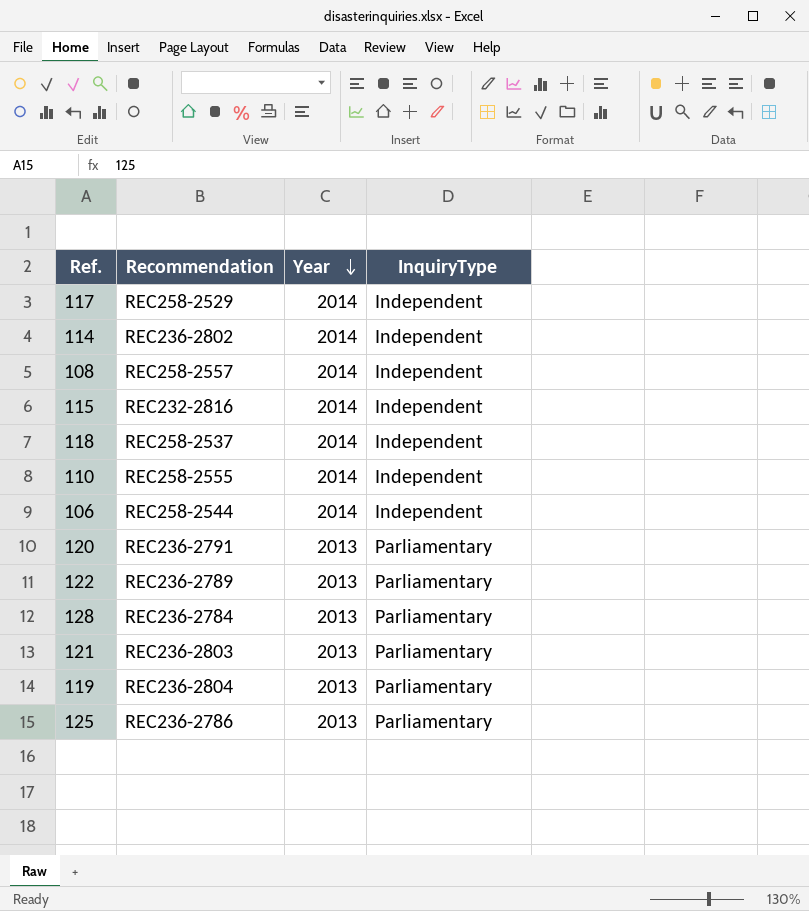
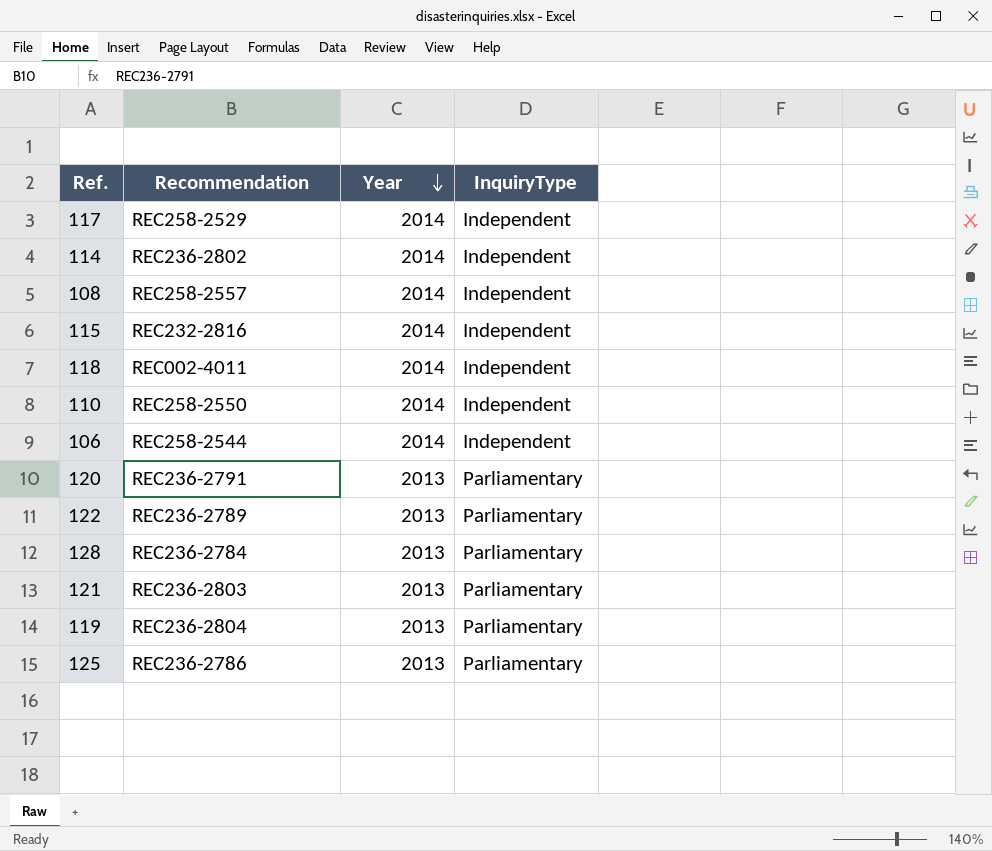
118 | Recommendation: REC258-2537 -> REC002-4011
110 | Recommendation: REC258-2555 -> REC258-2550

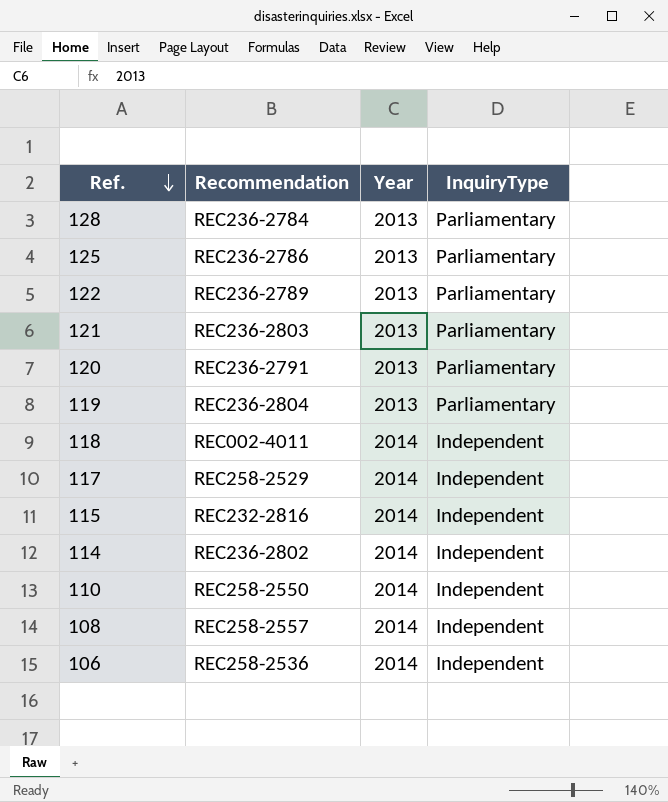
row order: Year descending -> Ref. descending
106 | Recommendation: REC258-2544 -> REC258-2536

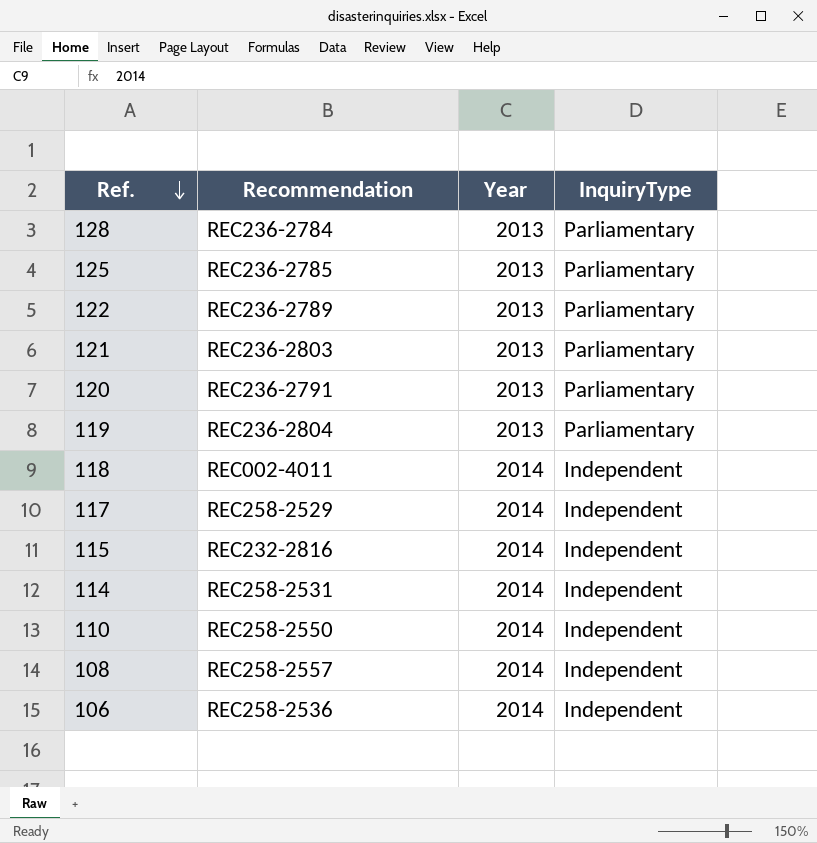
125 | Recommendation: REC236-2786 -> REC236-2785
114 | Recommendation: REC236-2802 -> REC258-2531

